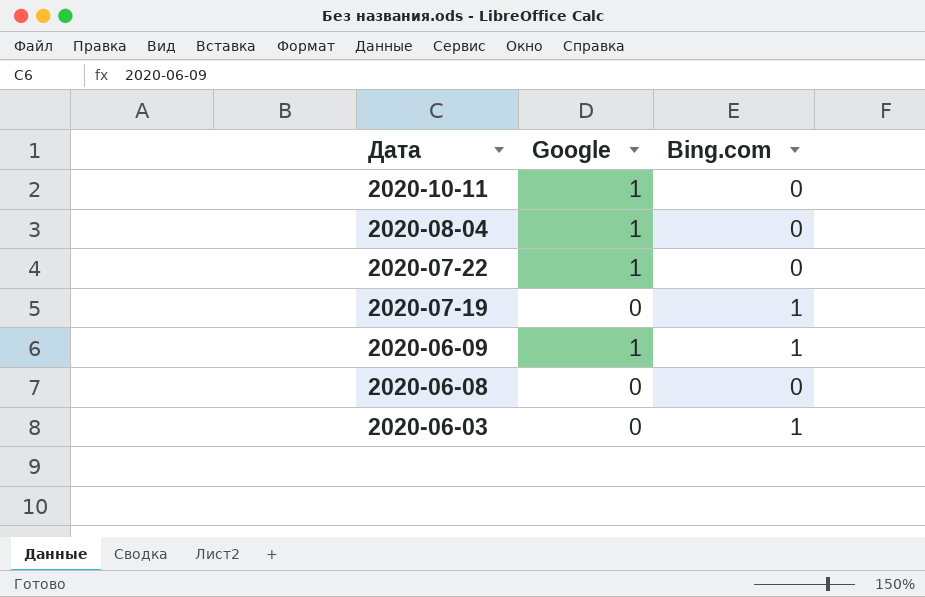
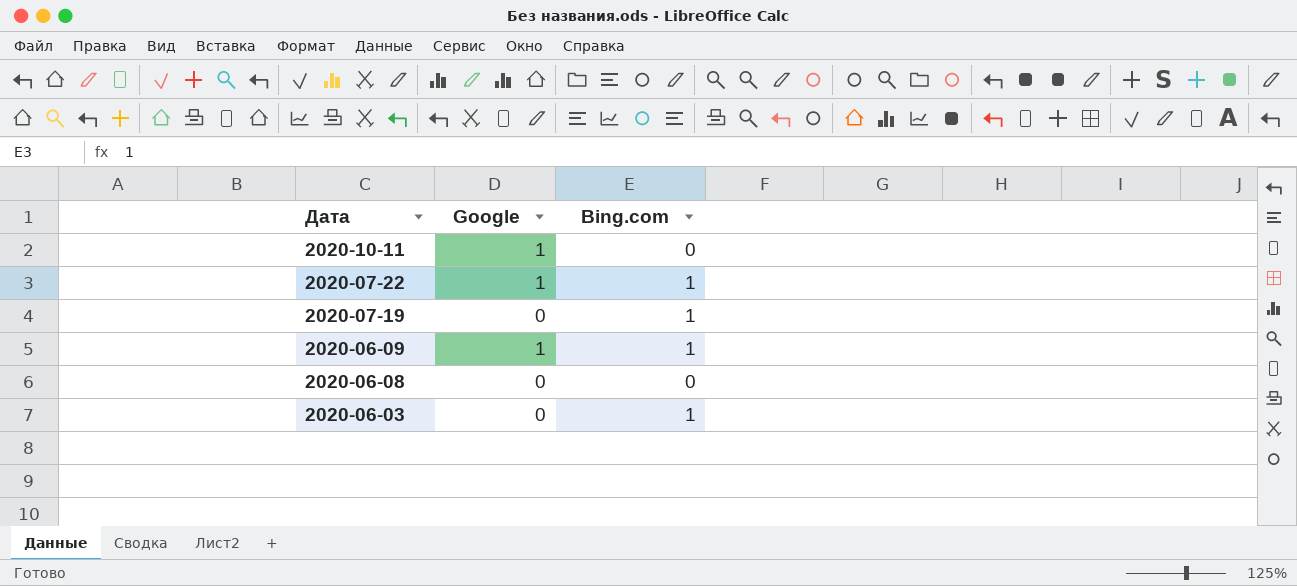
row 2020-08-04: 1 | 0 -> none
2020-07-22 | Bing.com: 0 -> 1

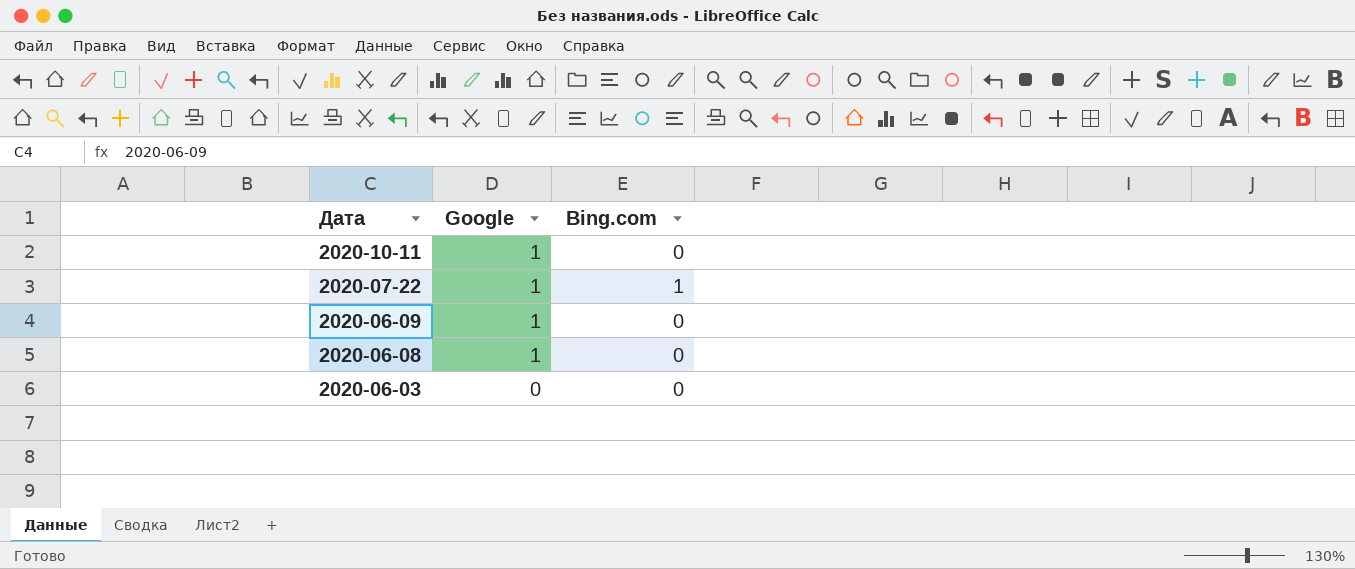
row 2020-07-19: 0 | 1 -> none
2020-06-09 | Bing.com: 1 -> 0
2020-06-08 | Google: 0 -> 1
2020-06-03 | Bing.com: 1 -> 0

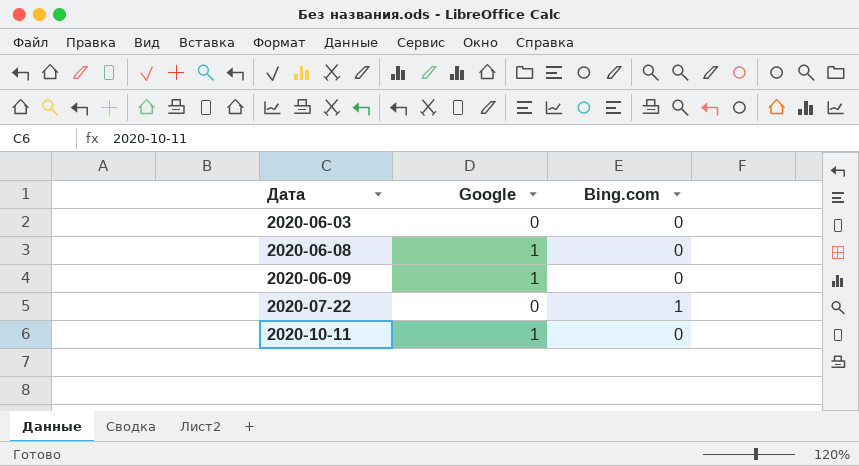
row order: Дата descending -> Дата ascending
2020-07-22 | Google: 1 -> 0

